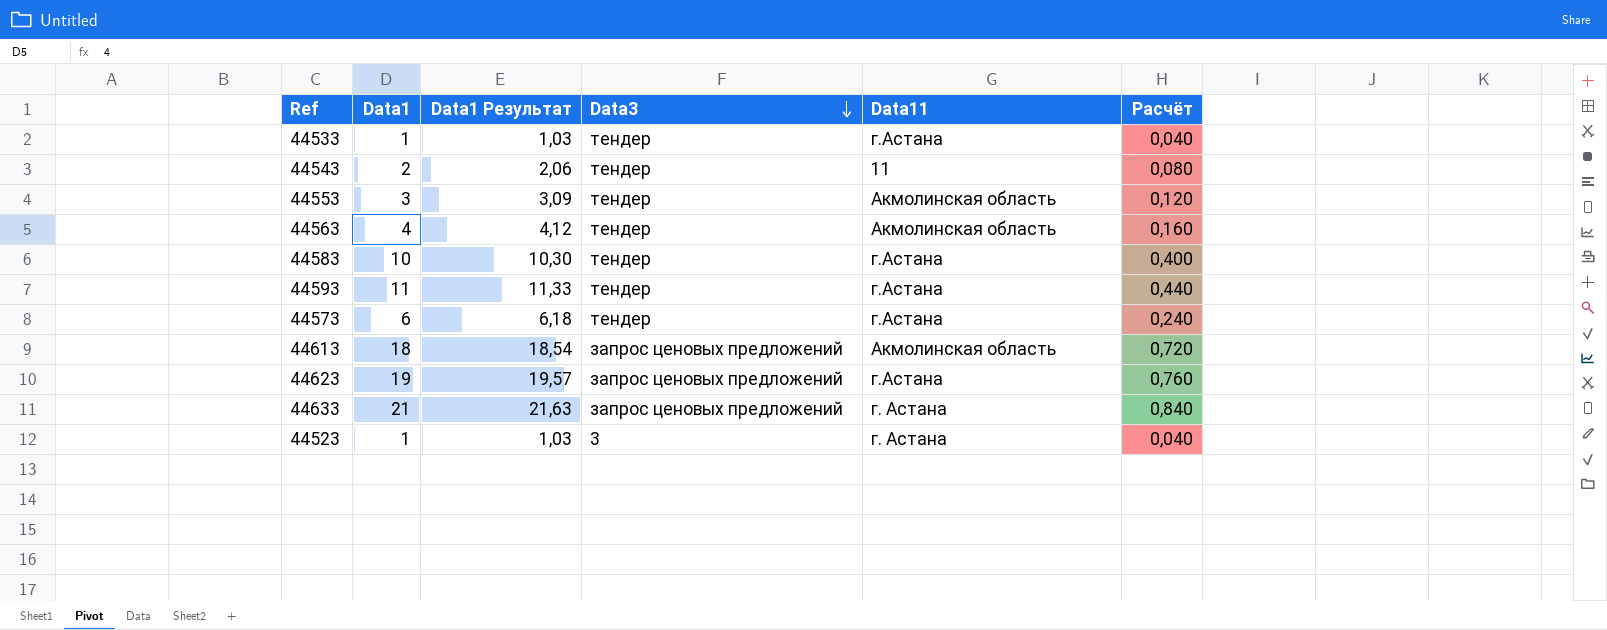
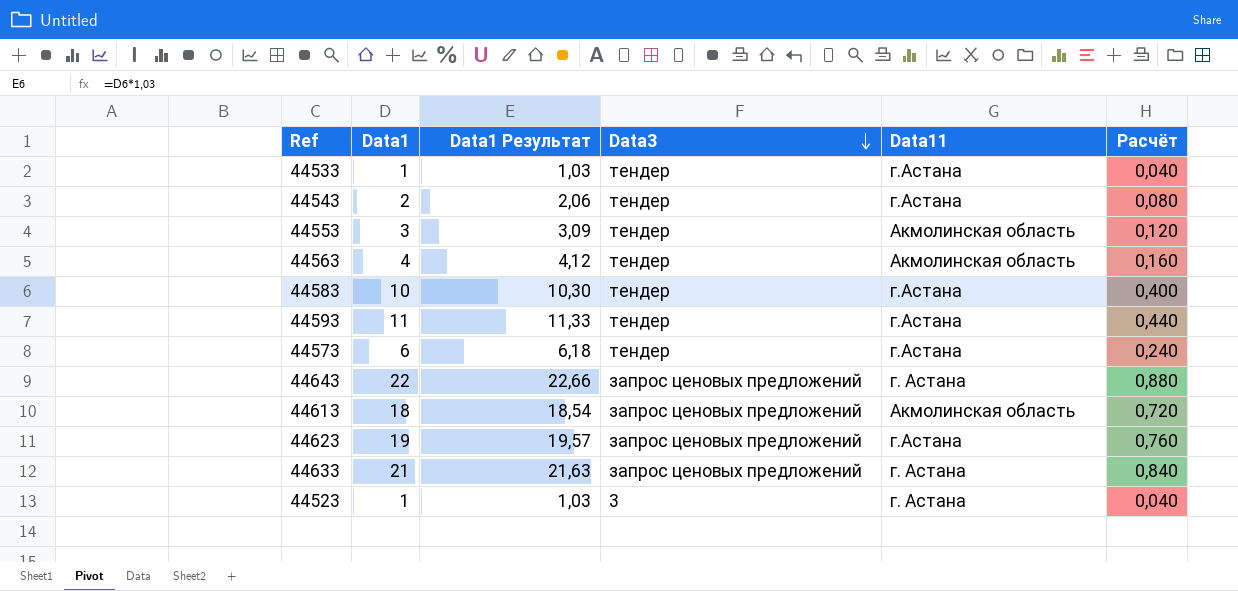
44543 | Data11: 11 -> г.Астана
row 44643: none -> 22 | 22,66 | запрос ценовых предложений | г. Астана | 0,880

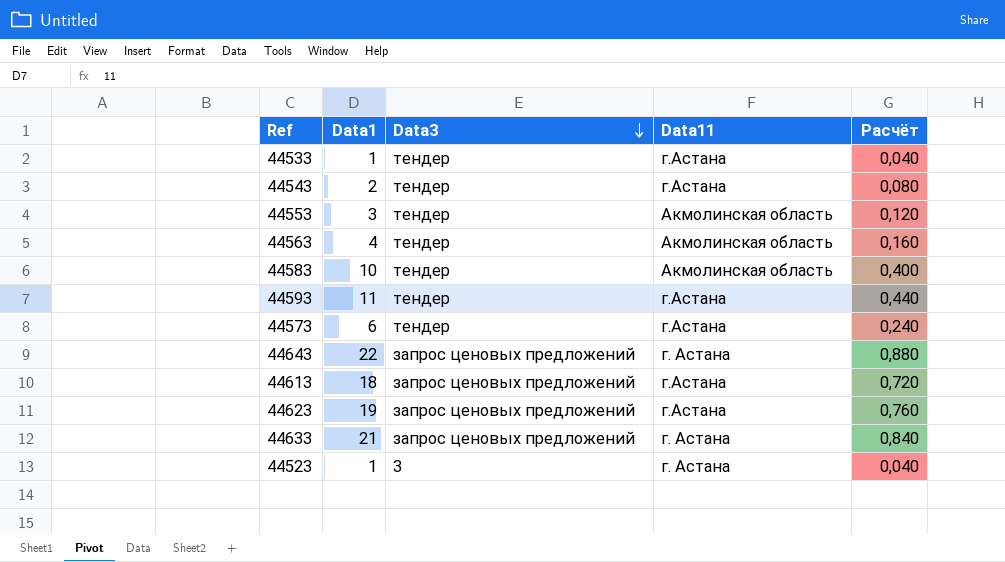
column Data1 Результат | formula: [Data1] * 1,03 -> none
44583 | Data11: г.Астана -> Акмолинская область
44613 | Data11: Акмолинская область -> г.Астана

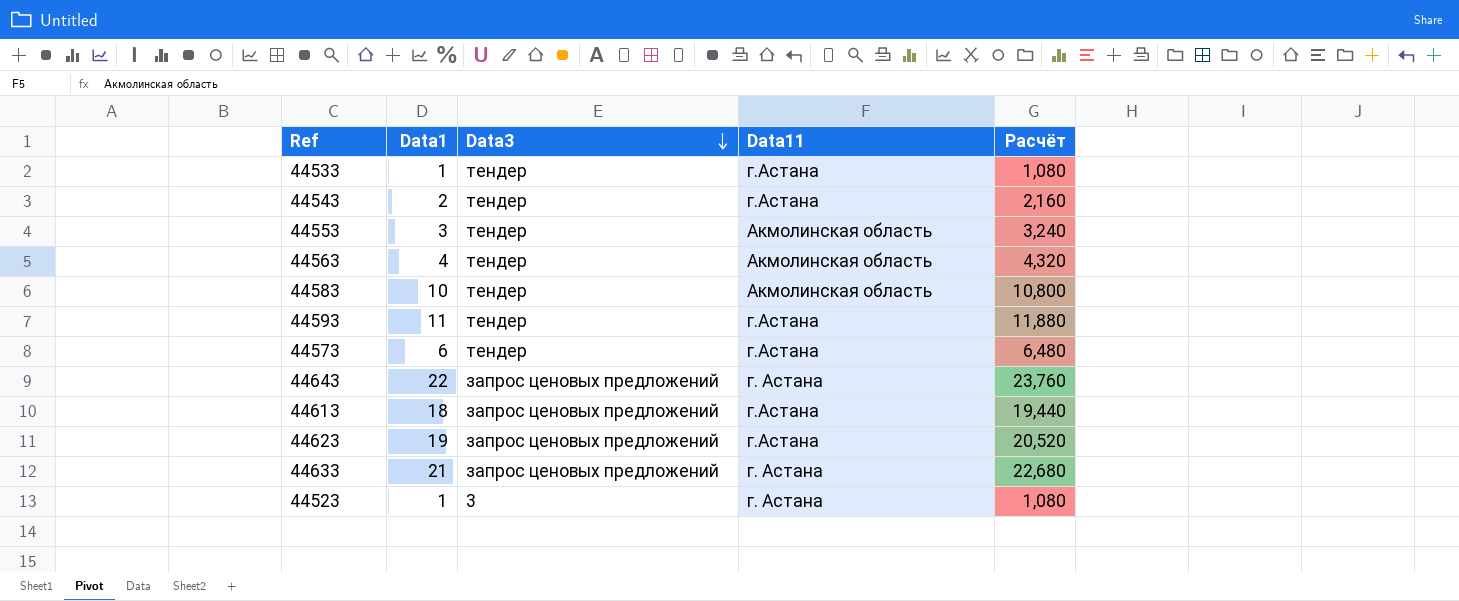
column Расчёт | formula: [Data1] * 0,04 -> [Data1] * 1,08

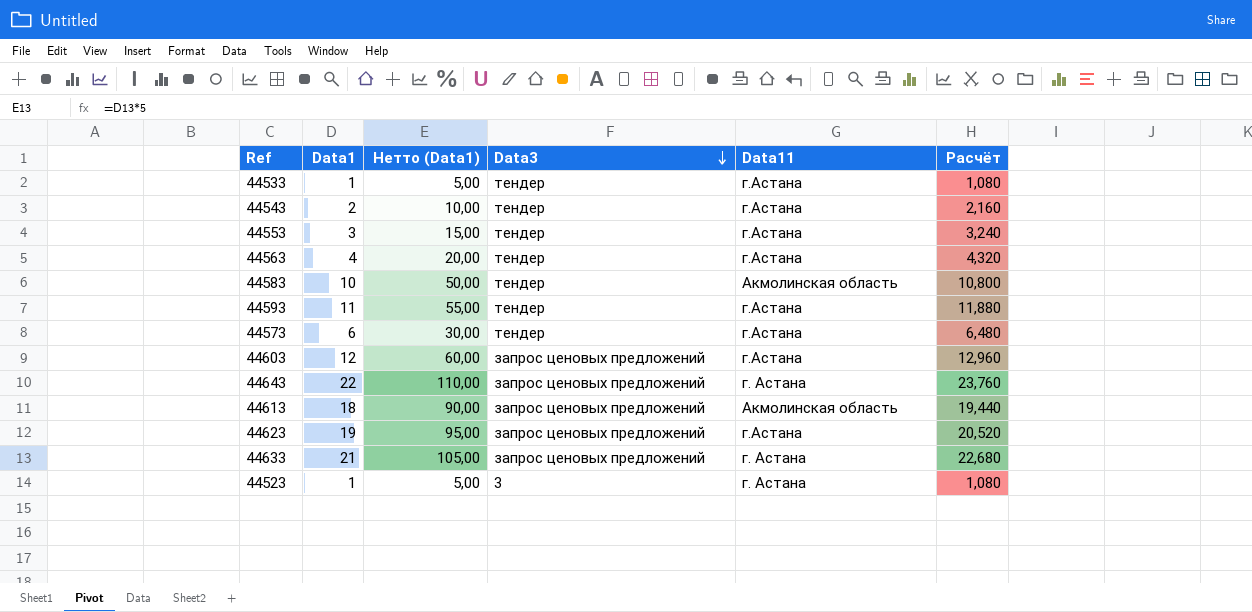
column Нетто (Data1) | formula: none -> [Data1] * 5
44553 | Data11: Акмолинская область -> г.Астана
44563 | Data11: Акмолинская область -> г.Астана
row 44603: none -> 12 | 60,00 | запрос ценовых предложений | г.Астана | 12,960
44613 | Data11: г.Астана -> Акмолинская область

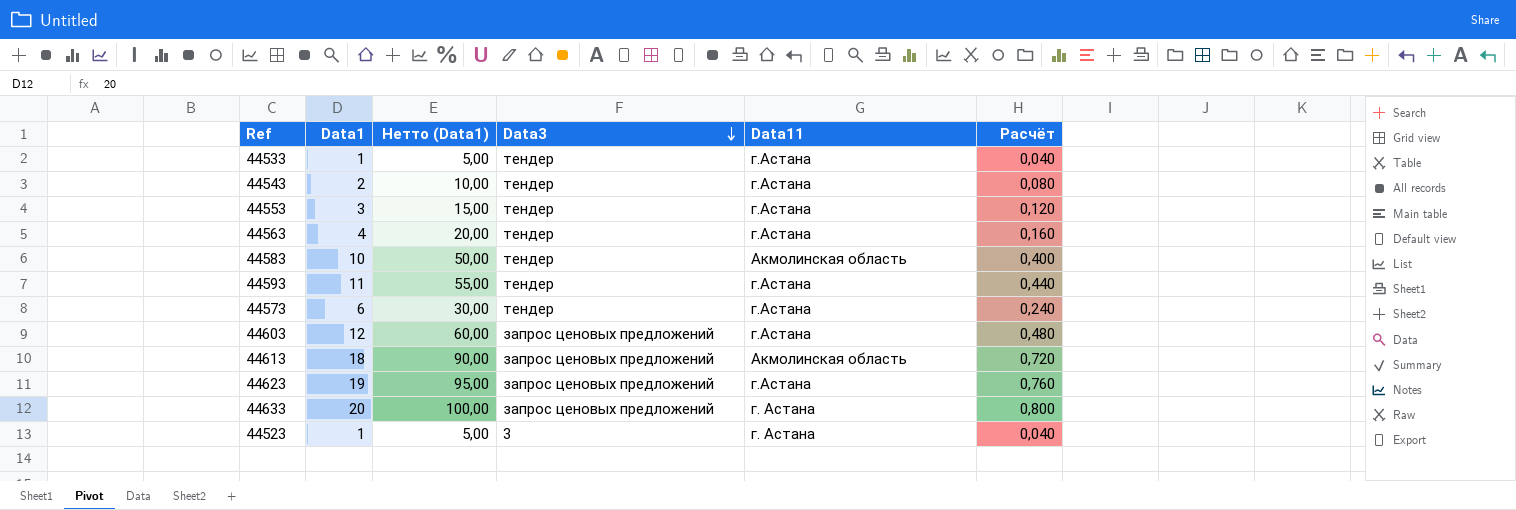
column Расчёт | formula: [Data1] * 1,08 -> [Data1] * 0,04
row 44643: 22 | 110,00 | запрос ценовых предложений | г. Астана | 23,760 -> none
44633 | Data1: 21 -> 20
44633 | Нетто (Data1): 105,00 -> 100,00

